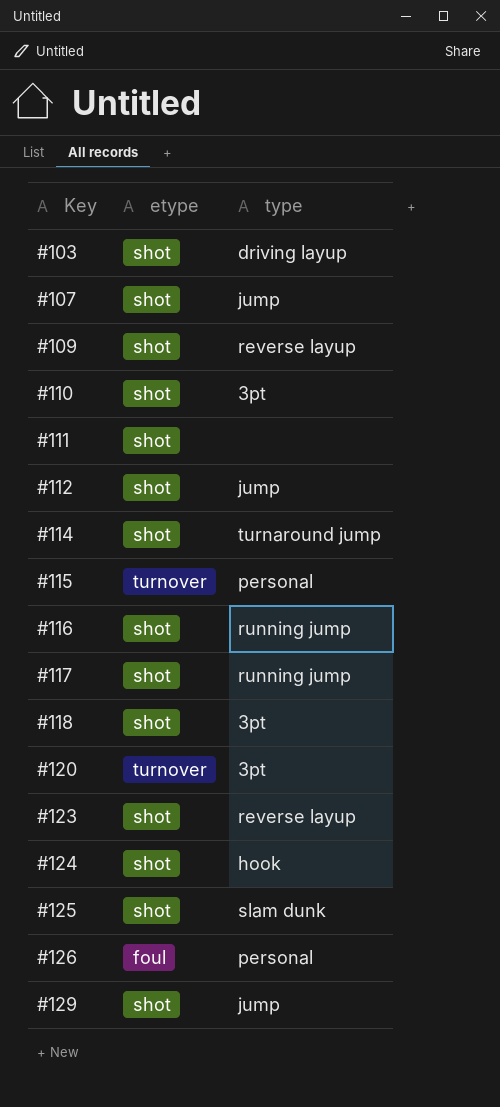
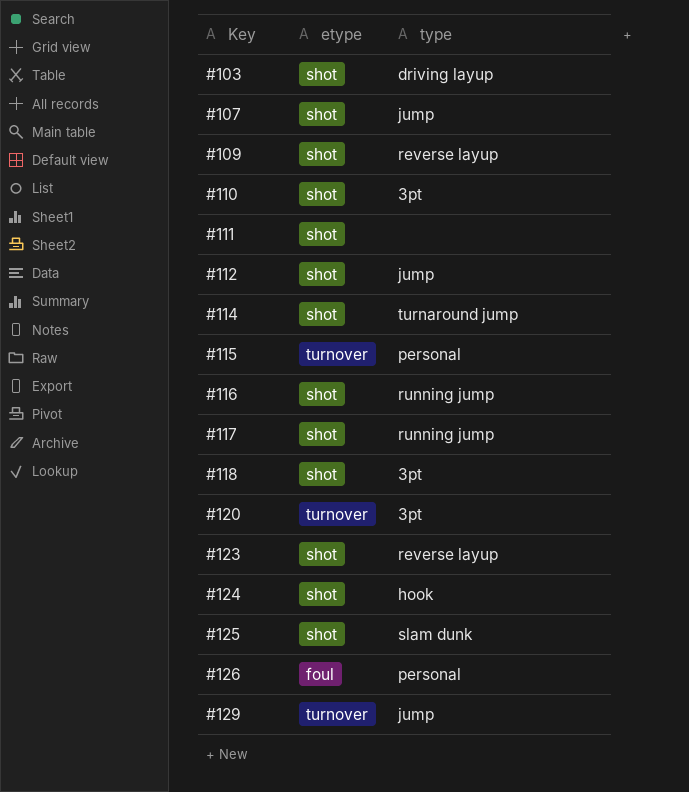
#129 | etype: shot -> turnover

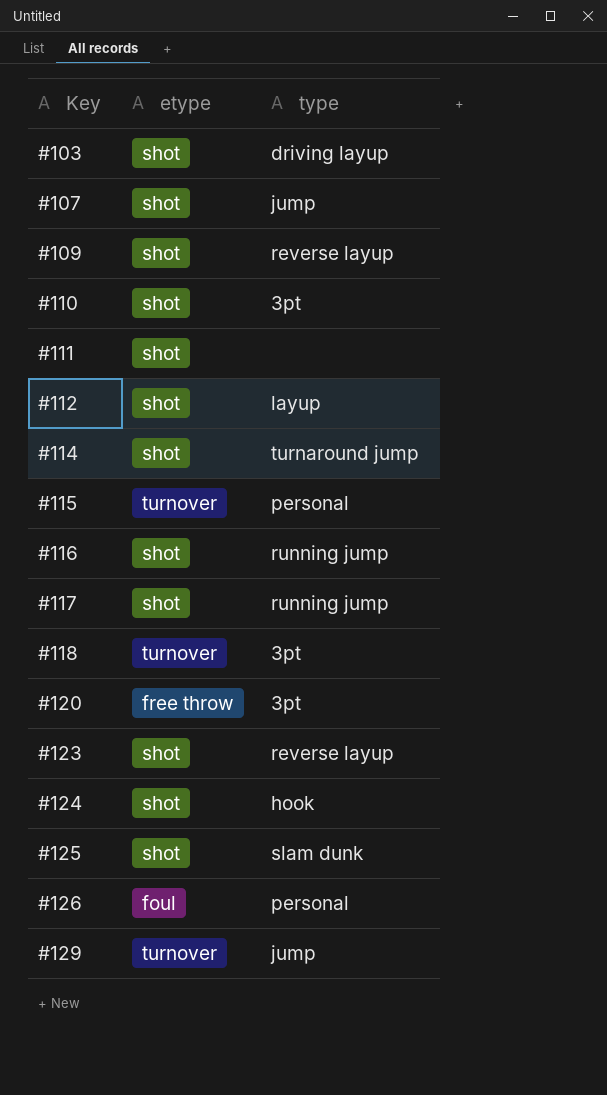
#112 | type: jump -> layup
#118 | etype: shot -> turnover
#120 | etype: turnover -> free throw

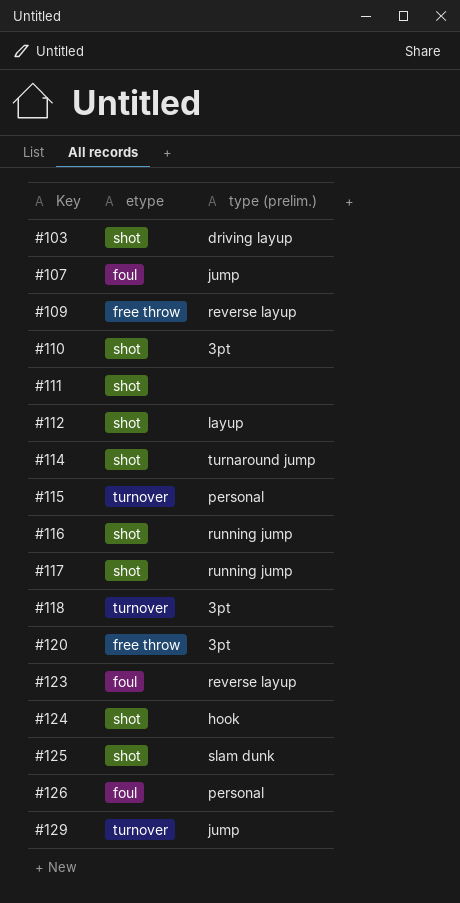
column name: type -> type (prelim.)
#107 | etype: shot -> foul
#109 | etype: shot -> free throw
#123 | etype: shot -> foul

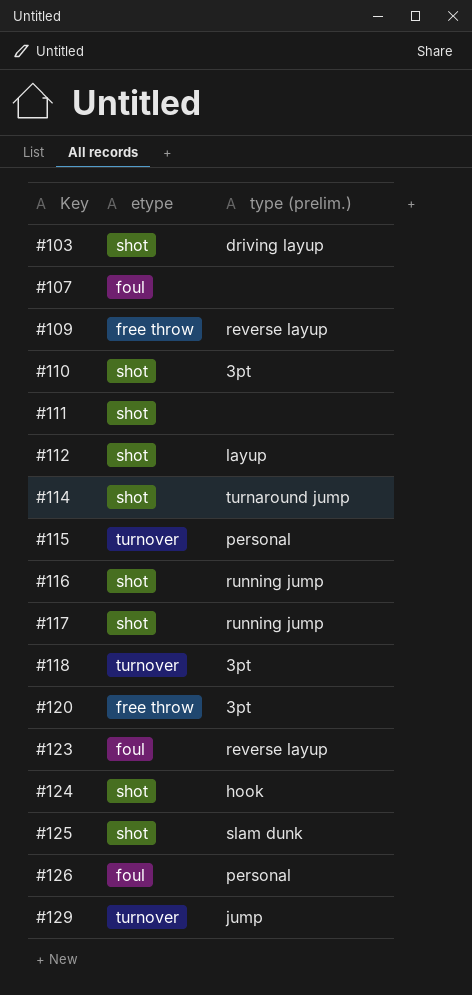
#107 | type (prelim.): jump -> none

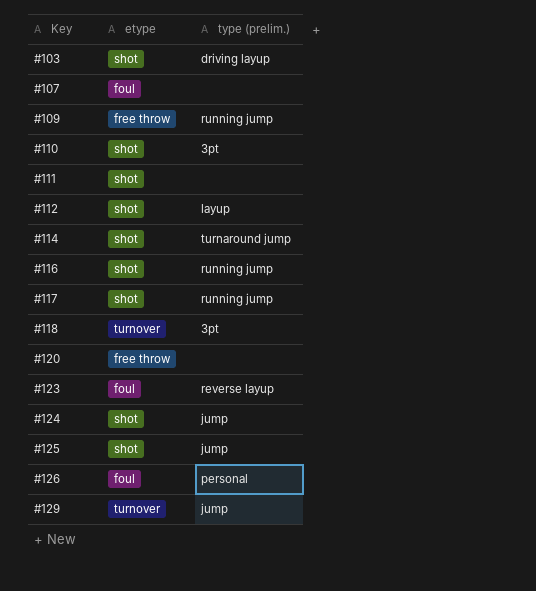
row #115: turnover | personal -> none
#109 | type (prelim.): reverse layup -> running jump
#120 | type (prelim.): 3pt -> none
#124 | type (prelim.): hook -> jump
#125 | type (prelim.): slam dunk -> jump

